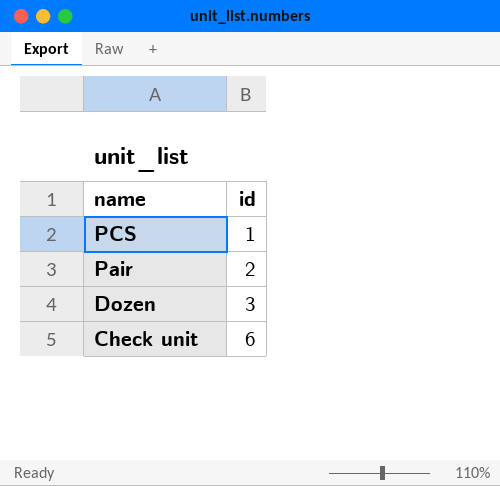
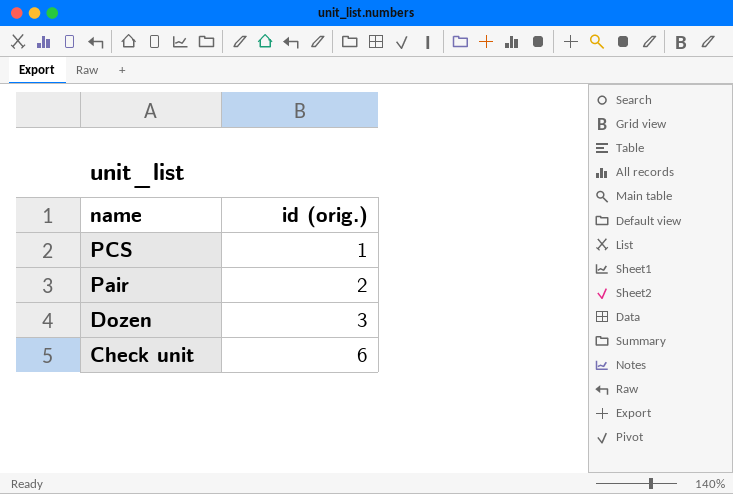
column name: id -> id (orig.)

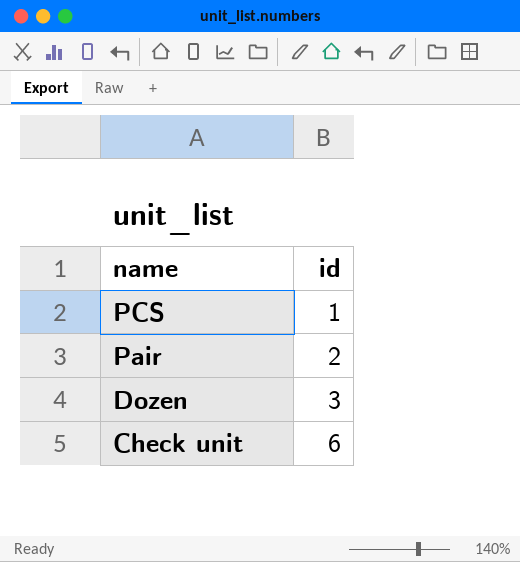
column name: id (orig.) -> id

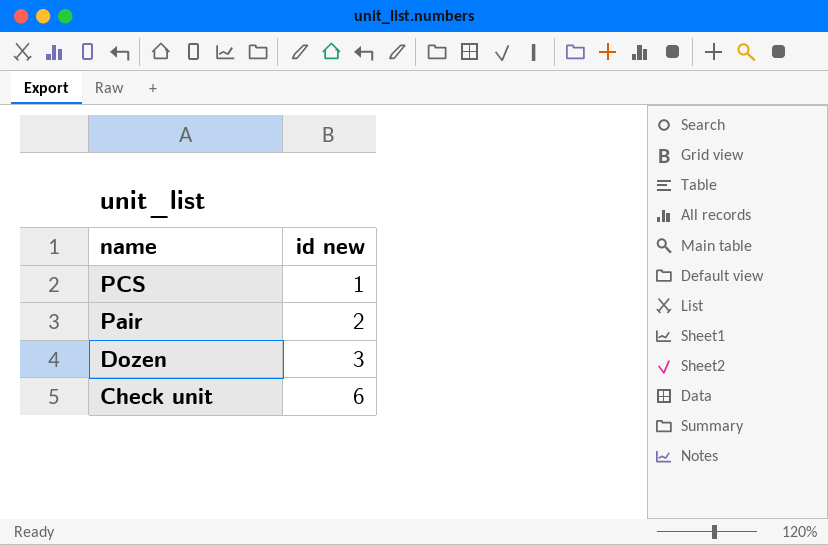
column name: id -> id new

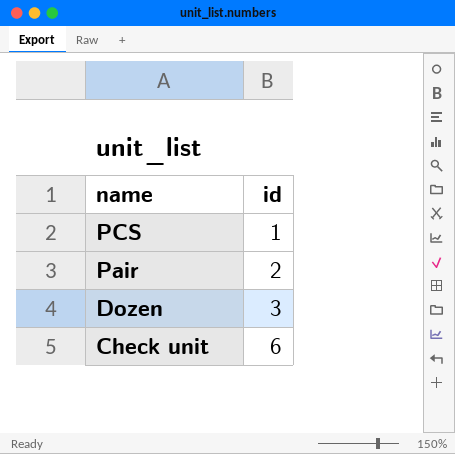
column name: id new -> id

